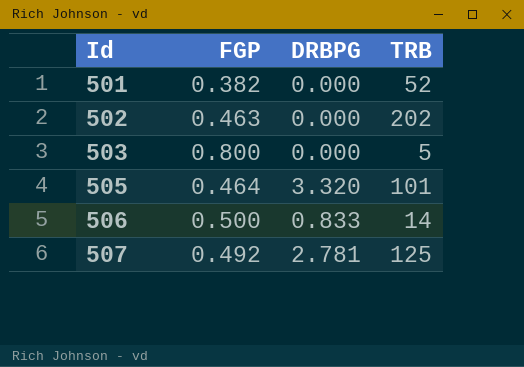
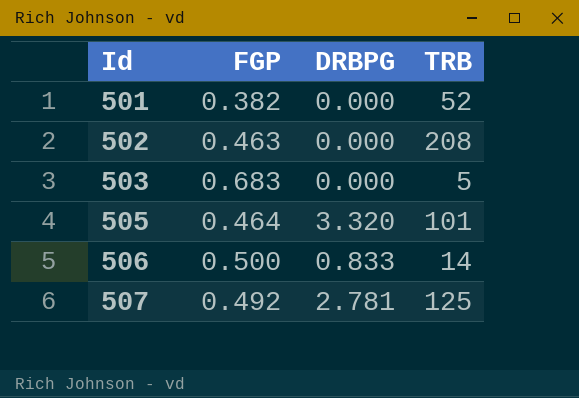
502 | TRB: 202 -> 208
503 | FGP: 0.800 -> 0.683

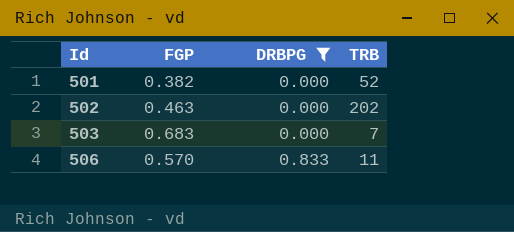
filter: none -> DRBPG <= 0.833
502 | TRB: 208 -> 202
503 | TRB: 5 -> 7
506 | FGP: 0.500 -> 0.570
506 | TRB: 14 -> 11

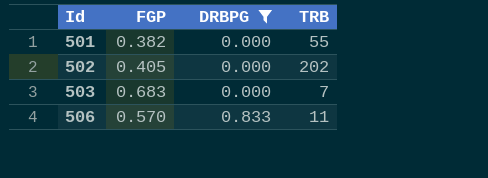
501 | TRB: 52 -> 55
502 | FGP: 0.463 -> 0.405

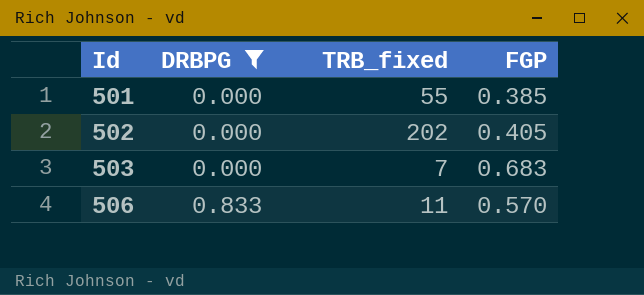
column name: TRB -> TRB_fixed
column FGP | position: 2 -> 4
501 | FGP: 0.382 -> 0.385

